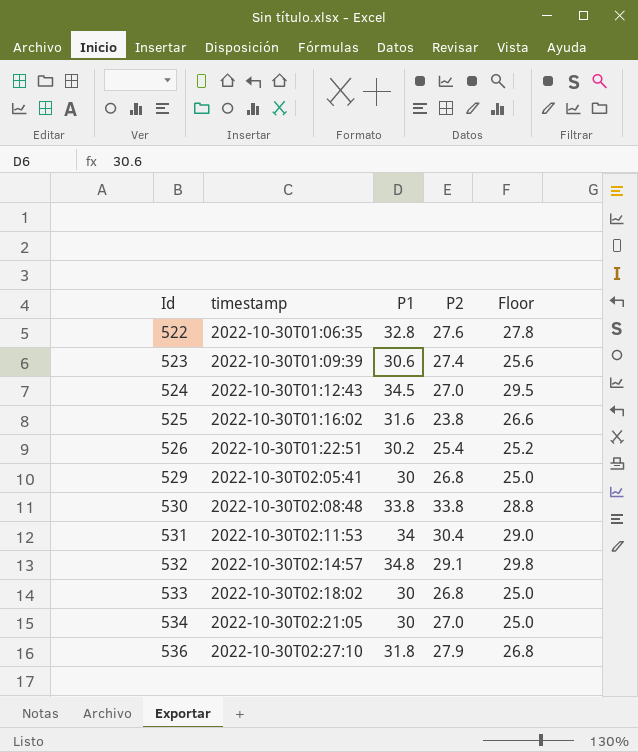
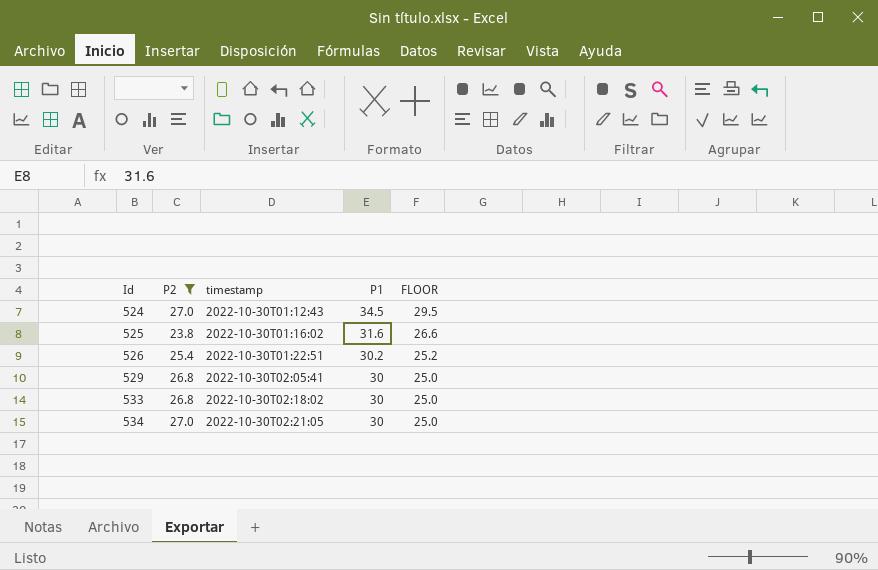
filter: none -> P2 <= 27.0
column P2 | position: 4 -> 2
column name: Floor -> FLOOR

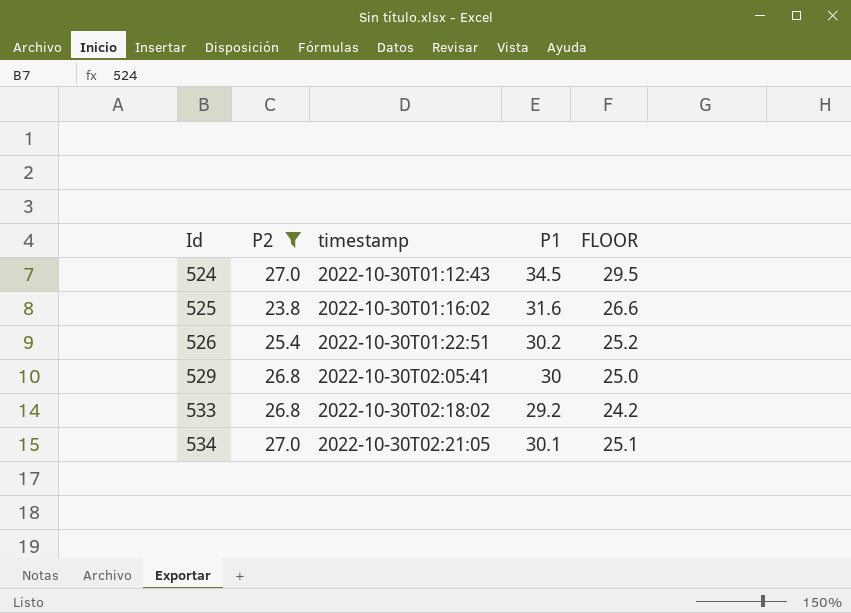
533 | P1: 30 -> 29.2
533 | FLOOR: 25.0 -> 24.2
534 | P1: 30 -> 30.1
534 | FLOOR: 25.0 -> 25.1

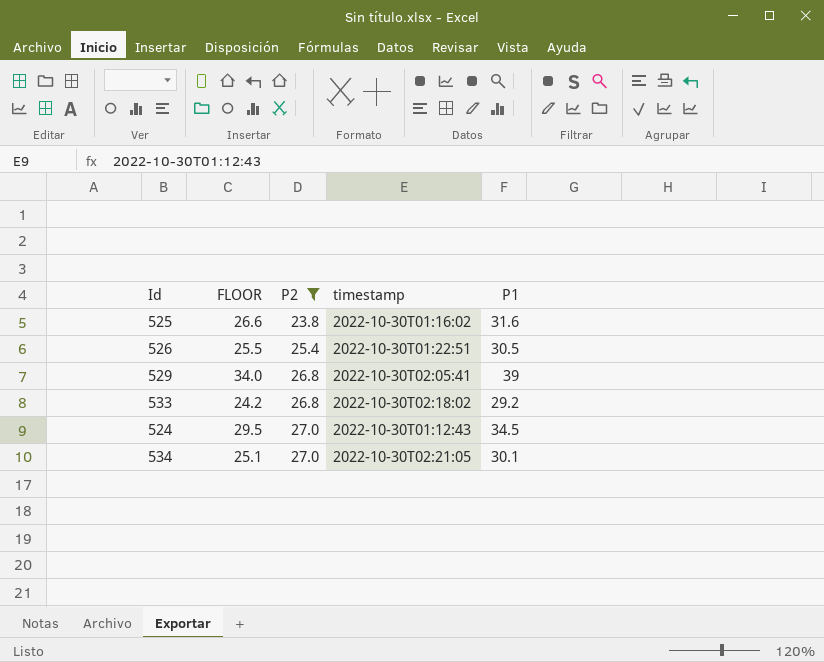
row order: Id ascending -> P2 ascending
column FLOOR | position: 5 -> 2
526 | FLOOR: 25.2 -> 25.5
526 | P1: 30.2 -> 30.5
529 | FLOOR: 25.0 -> 34.0
529 | P1: 30 -> 39

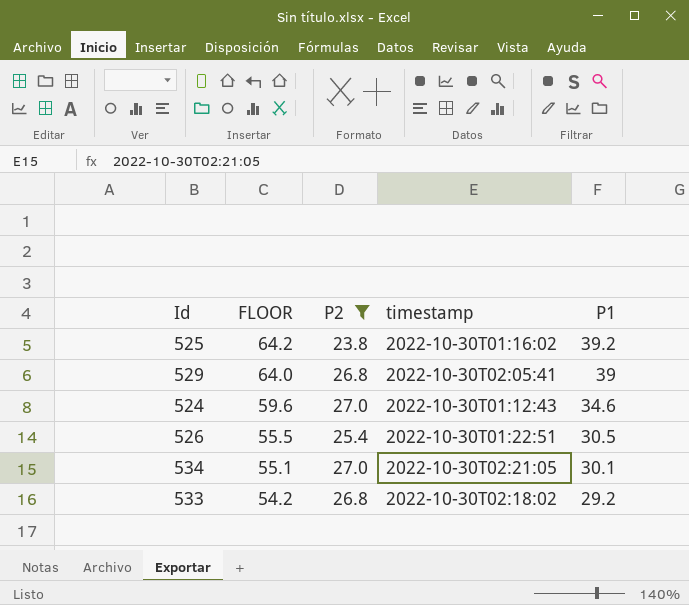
row order: P2 ascending -> FLOOR descending
column FLOOR | formula: [P1] - 5 -> [P1] + 25
525 | P1: 31.6 -> 39.2
524 | P1: 34.5 -> 34.6

